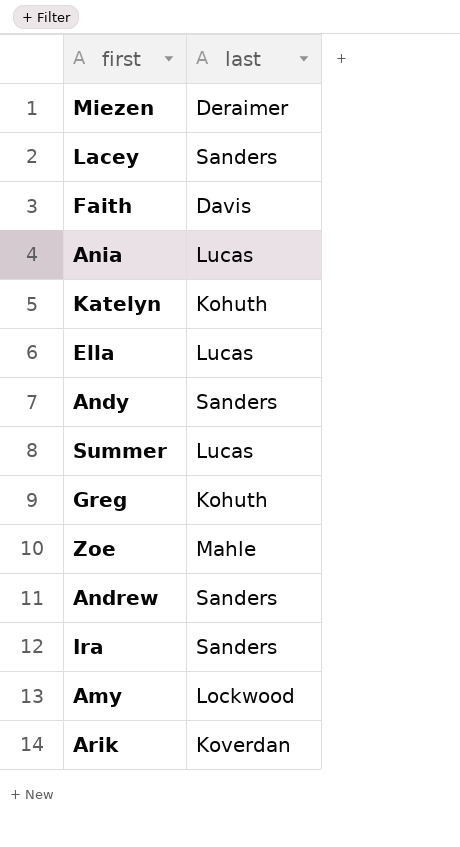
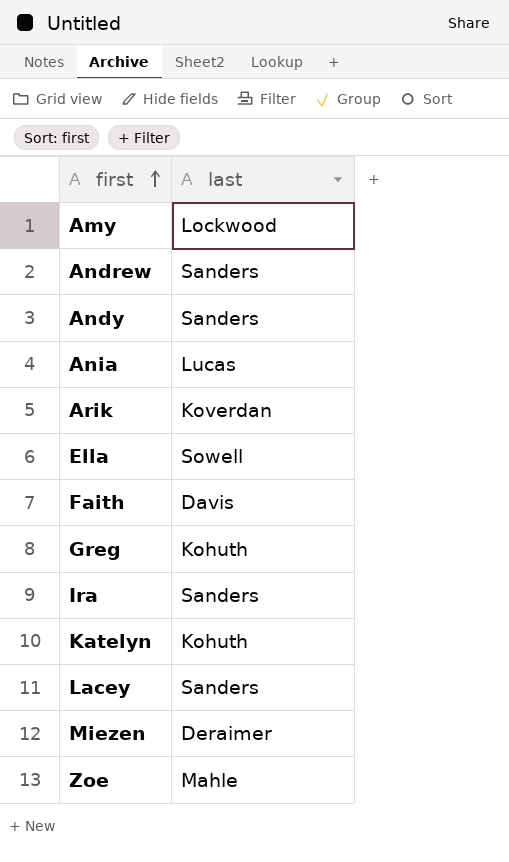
row order: none -> first ascending
row Summer: Lucas -> none
Ella | last: Lucas -> Sowell

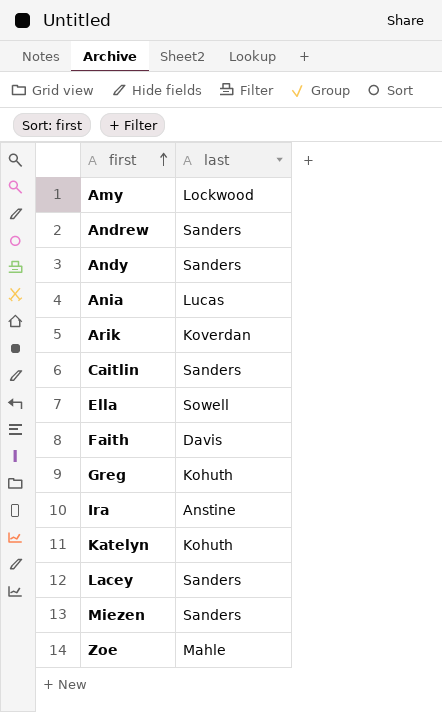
row Caitlin: none -> Sanders
Ira | last: Sanders -> Anstine
Miezen | last: Deraimer -> Sanders

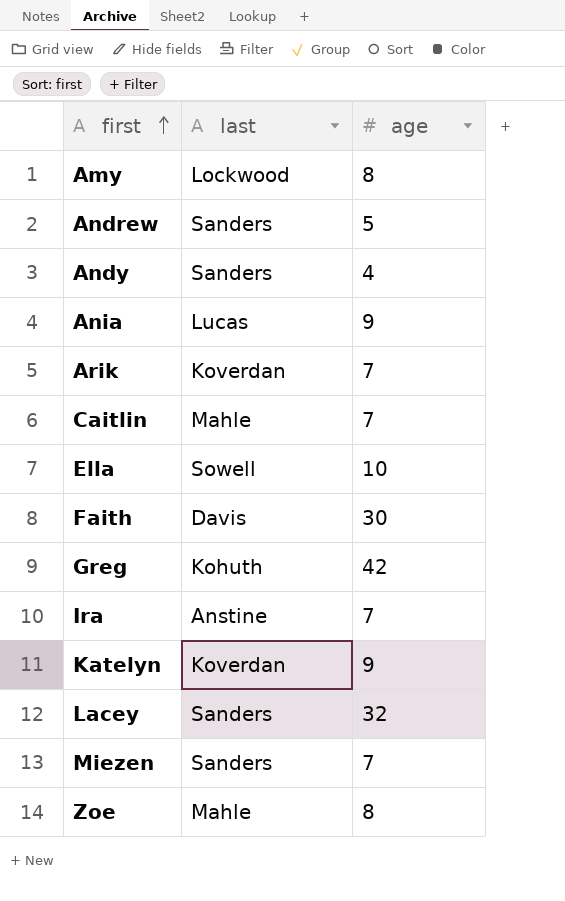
column age | position: none -> 3
Caitlin | last: Sanders -> Mahle
Katelyn | last: Kohuth -> Koverdan

